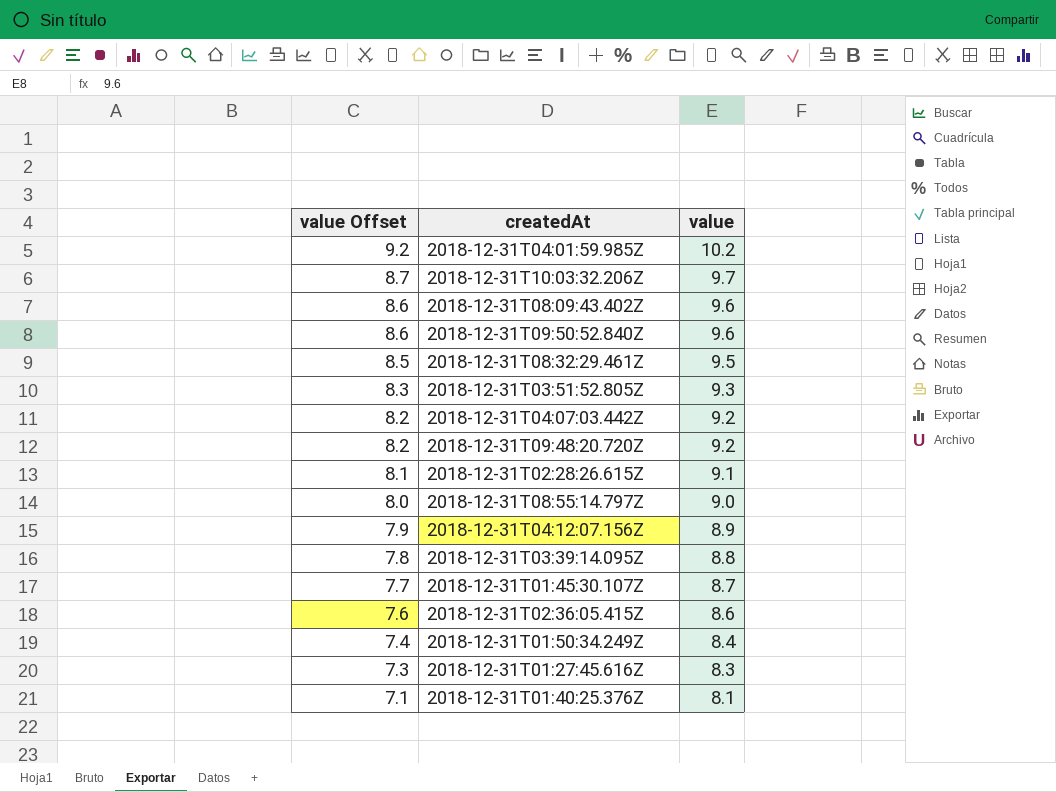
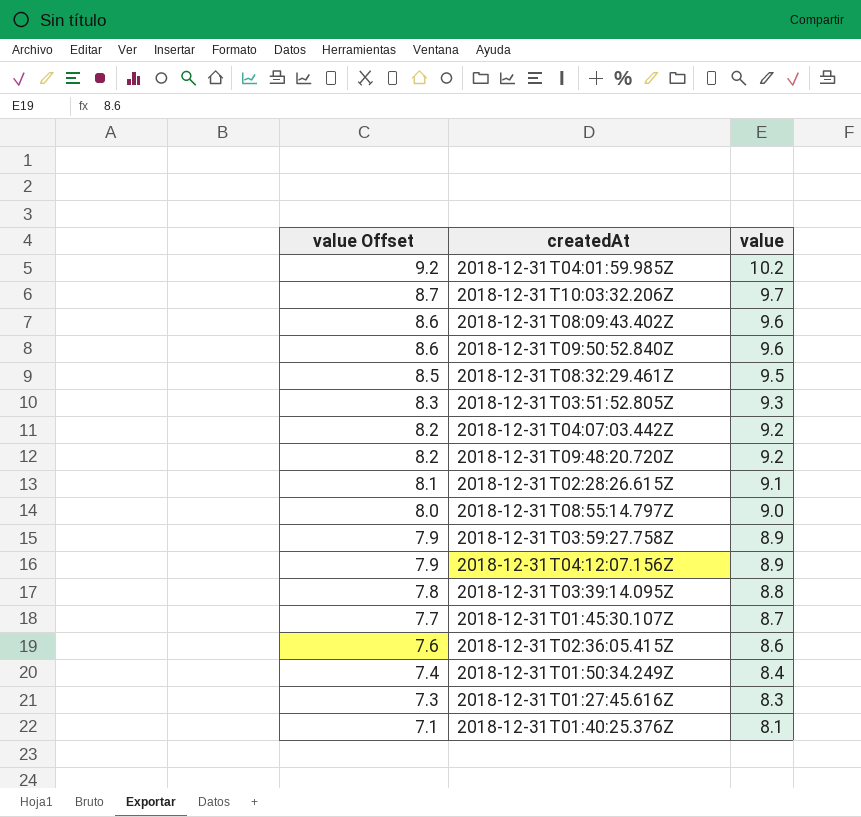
row 2018-12-31T03:59:27.758Z: none -> 7.9 | 8.9

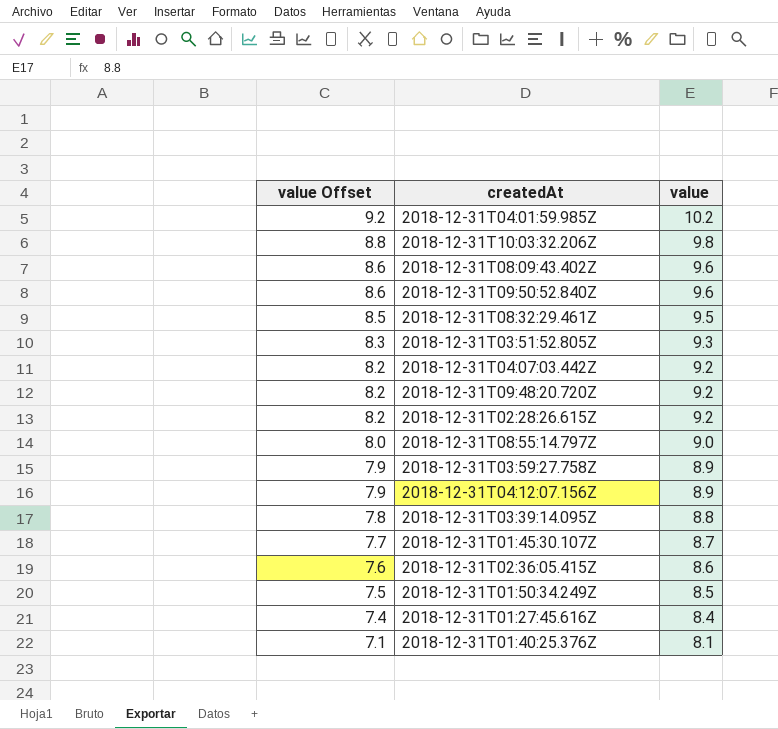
2018-12-31T10:03:32.206Z | value Offset: 8.7 -> 8.8
2018-12-31T10:03:32.206Z | value: 9.7 -> 9.8
2018-12-31T02:28:26.615Z | value Offset: 8.1 -> 8.2
2018-12-31T02:28:26.615Z | value: 9.1 -> 9.2
2018-12-31T01:50:34.249Z | value Offset: 7.4 -> 7.5
2018-12-31T01:50:34.249Z | value: 8.4 -> 8.5
2018-12-31T01:27:45.616Z | value Offset: 7.3 -> 7.4
2018-12-31T01:27:45.616Z | value: 8.3 -> 8.4

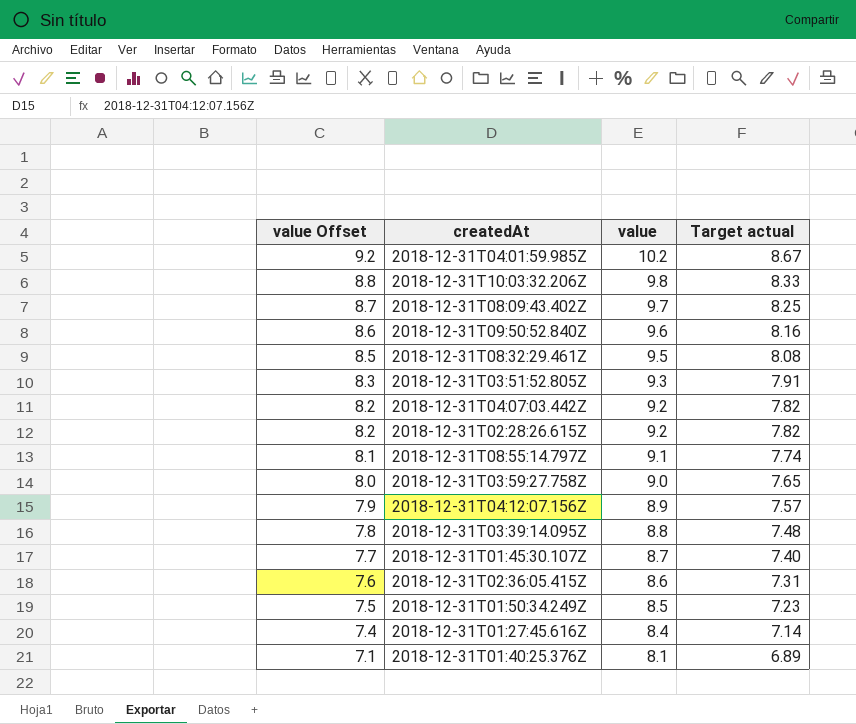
column Target actual | formula: none -> [value] * 0.85
row 2018-12-31T09:48:20.720Z: 8.2 | 9.2 -> none
2018-12-31T08:09:43.402Z | value Offset: 8.6 -> 8.7
2018-12-31T08:09:43.402Z | value: 9.6 -> 9.7
2018-12-31T08:55:14.797Z | value Offset: 8.0 -> 8.1
2018-12-31T08:55:14.797Z | value: 9.0 -> 9.1
2018-12-31T03:59:27.758Z | value Offset: 7.9 -> 8.0
2018-12-31T03:59:27.758Z | value: 8.9 -> 9.0

